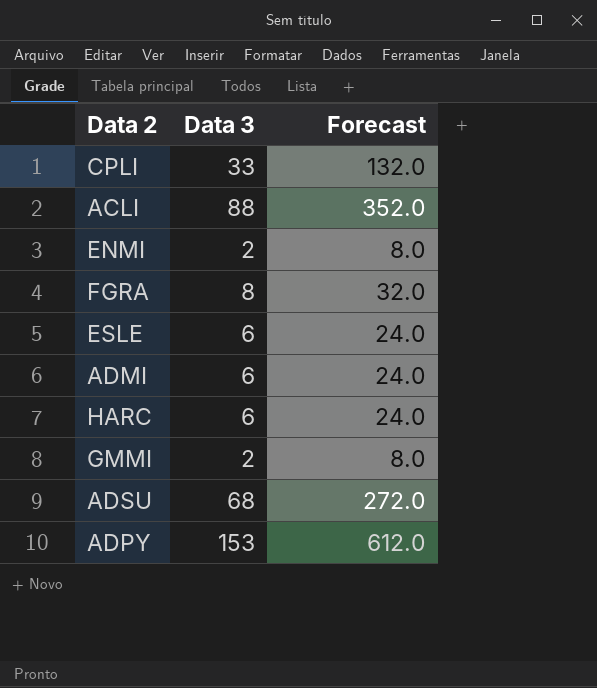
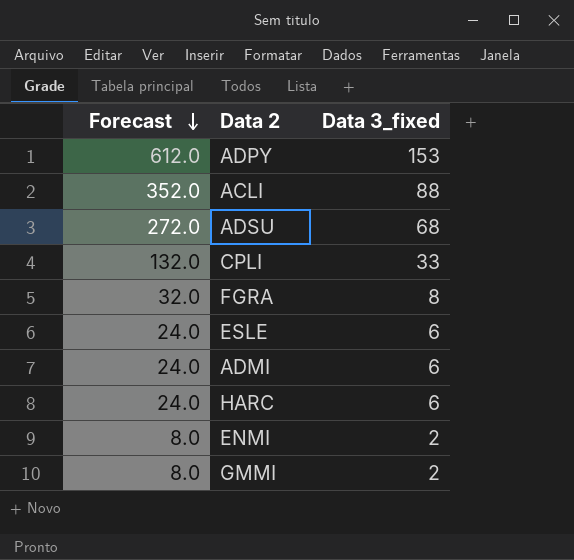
row order: none -> Forecast descending
column Forecast | position: 3 -> 1
column name: Data 3 -> Data 3_fixed

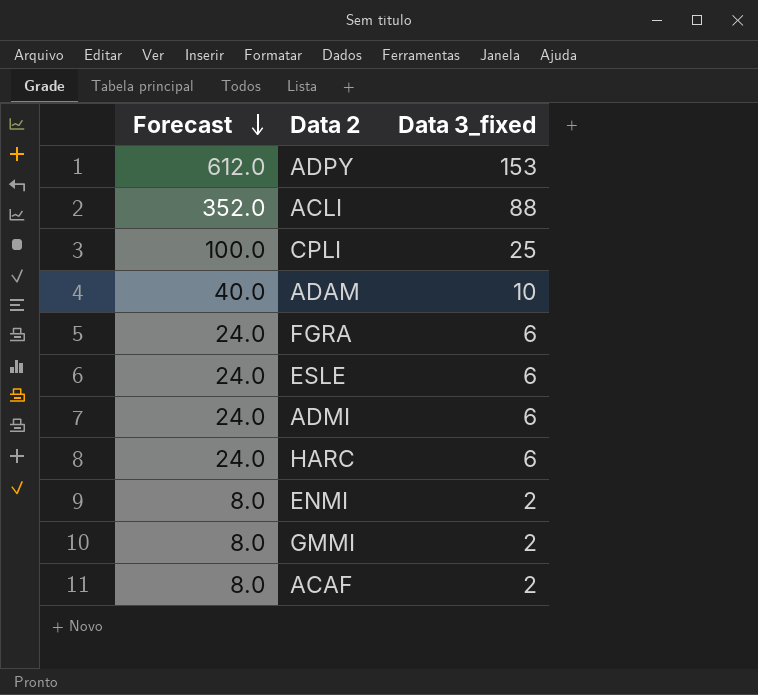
row ADSU: 272.0 | 68 -> none
CPLI | Forecast: 132.0 -> 100.0
CPLI | Data 3_fixed: 33 -> 25
row ADAM: none -> 40.0 | 10
FGRA | Forecast: 32.0 -> 24.0
FGRA | Data 3_fixed: 8 -> 6
row ACAF: none -> 8.0 | 2

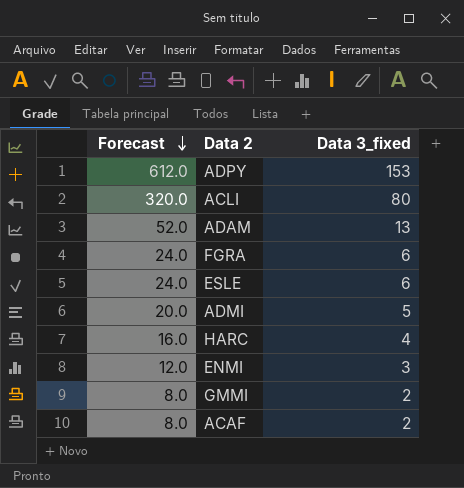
row CPLI: 100.0 | 25 -> none
ACLI | Forecast: 352.0 -> 320.0
ACLI | Data 3_fixed: 88 -> 80
ADAM | Forecast: 40.0 -> 52.0
ADAM | Data 3_fixed: 10 -> 13
ADMI | Forecast: 24.0 -> 20.0
ADMI | Data 3_fixed: 6 -> 5
HARC | Forecast: 24.0 -> 16.0
HARC | Data 3_fixed: 6 -> 4
ENMI | Forecast: 8.0 -> 12.0
ENMI | Data 3_fixed: 2 -> 3

